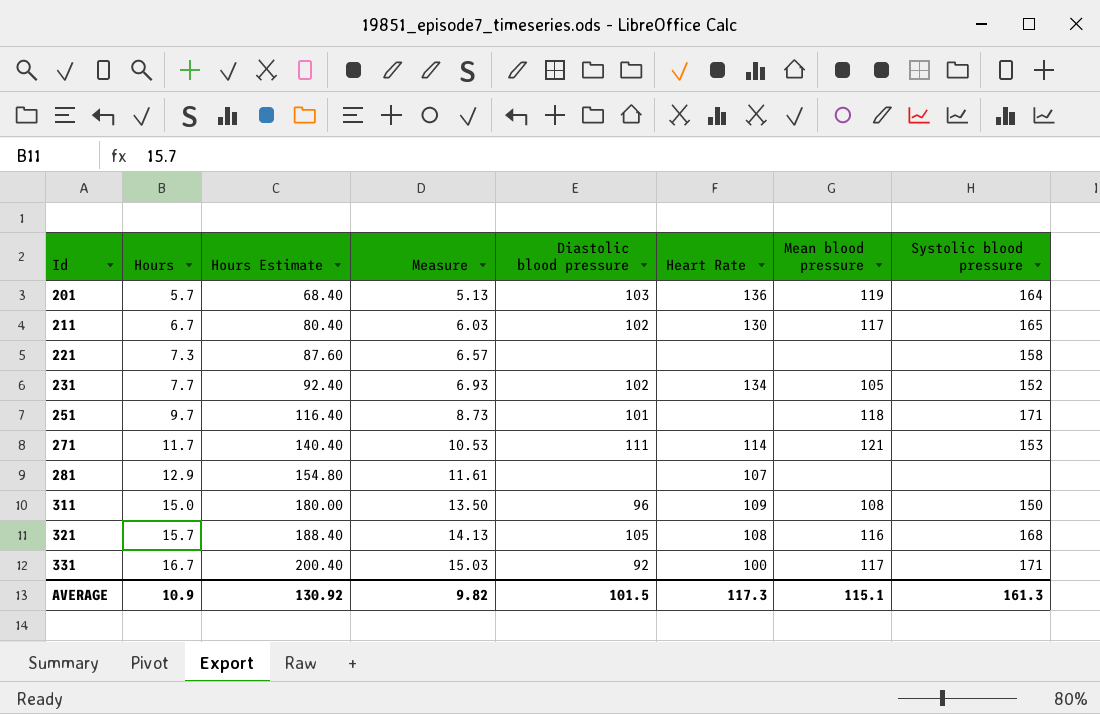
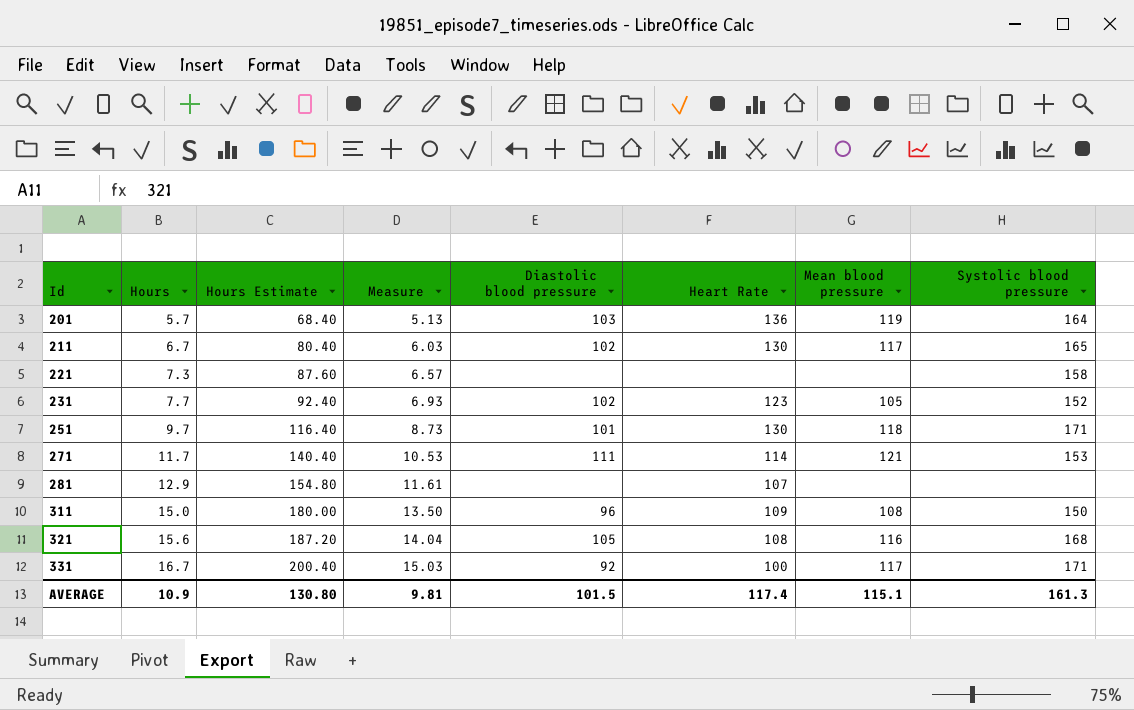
231 | Heart Rate: 134 -> 123
251 | Heart Rate: none -> 130
321 | Hours: 15.7 -> 15.6
321 | Hours Estimate: 188.40 -> 187.20
321 | Measure: 14.13 -> 14.04
AVERAGE | Hours Estimate: 130.92 -> 130.80
AVERAGE | Measure: 9.82 -> 9.81
AVERAGE | Heart Rate: 117.3 -> 117.4

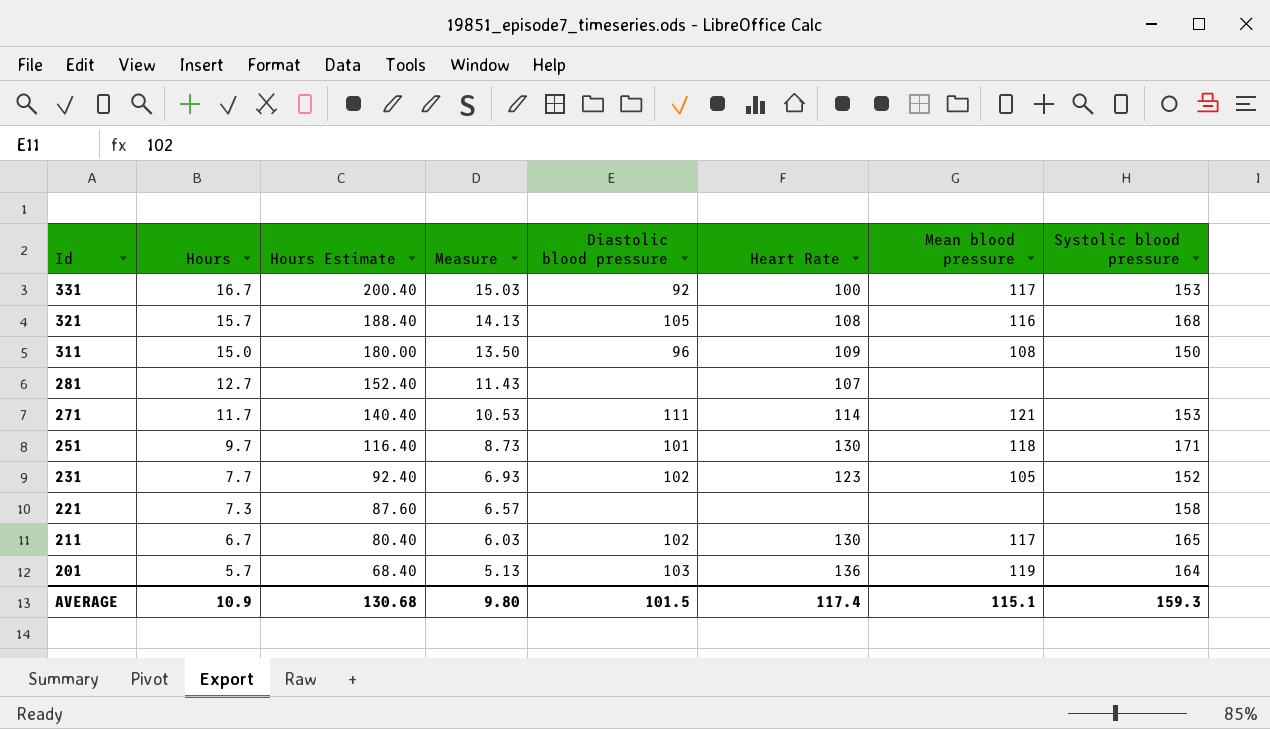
row order: Id ascending -> Id descending
331 | Systolic blood pressure: 171 -> 153
321 | Hours: 15.6 -> 15.7
321 | Hours Estimate: 187.20 -> 188.40
321 | Measure: 14.04 -> 14.13
281 | Hours: 12.9 -> 12.7
281 | Hours Estimate: 154.80 -> 152.40
281 | Measure: 11.61 -> 11.43
AVERAGE | Hours Estimate: 130.80 -> 130.68
AVERAGE | Measure: 9.81 -> 9.80
AVERAGE | Systolic blood pressure: 161.3 -> 159.3

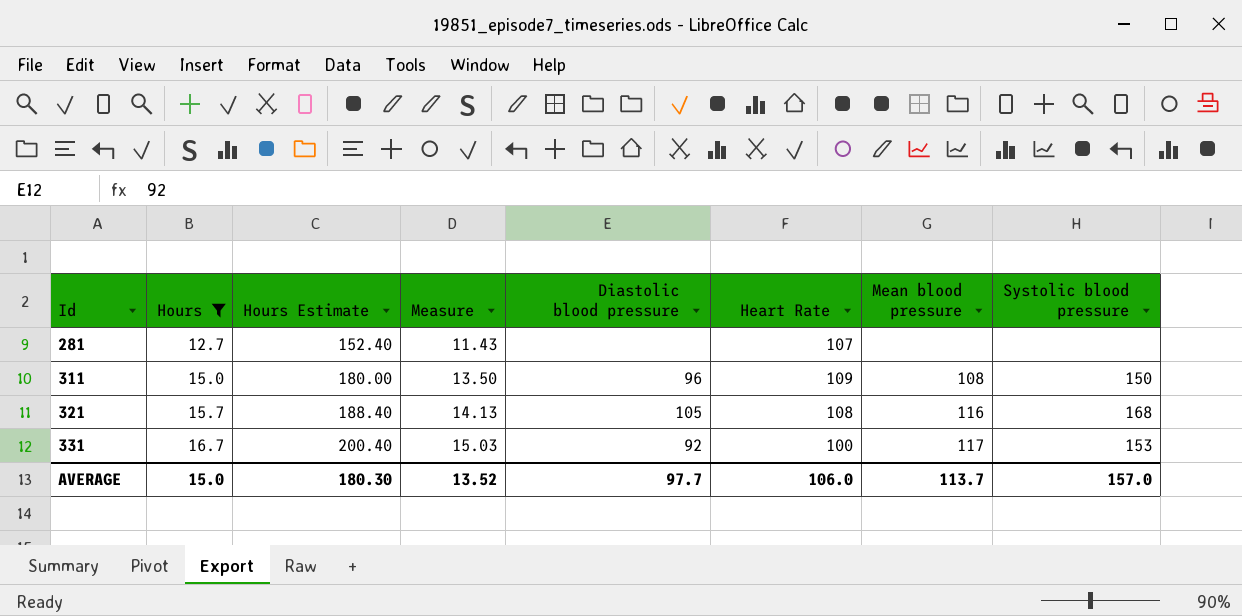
filter: none -> Hours >= 12.7
row order: Id descending -> Id ascending
AVERAGE | Hours: 10.9 -> 15.0
AVERAGE | Hours Estimate: 130.68 -> 180.30
AVERAGE | Measure: 9.80 -> 13.52
AVERAGE | Diastolic blood pressure: 101.5 -> 97.7
AVERAGE | Heart Rate: 117.4 -> 106.0
AVERAGE | Mean blood pressure: 115.1 -> 113.7
AVERAGE | Systolic blood pressure: 159.3 -> 157.0

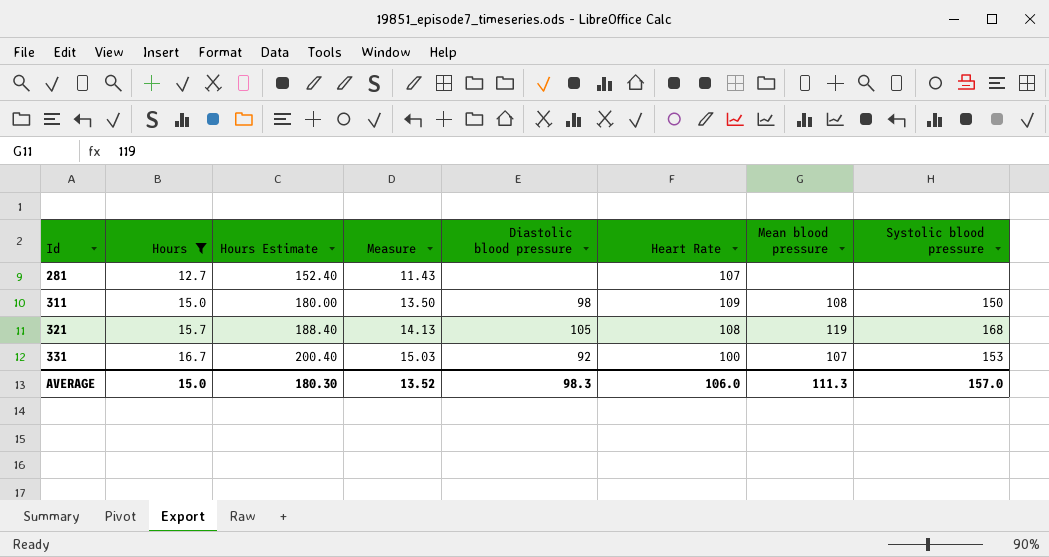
311 | Diastolic blood pressure: 96 -> 98
321 | Mean blood pressure: 116 -> 119
331 | Mean blood pressure: 117 -> 107
AVERAGE | Diastolic blood pressure: 97.7 -> 98.3
AVERAGE | Mean blood pressure: 113.7 -> 111.3

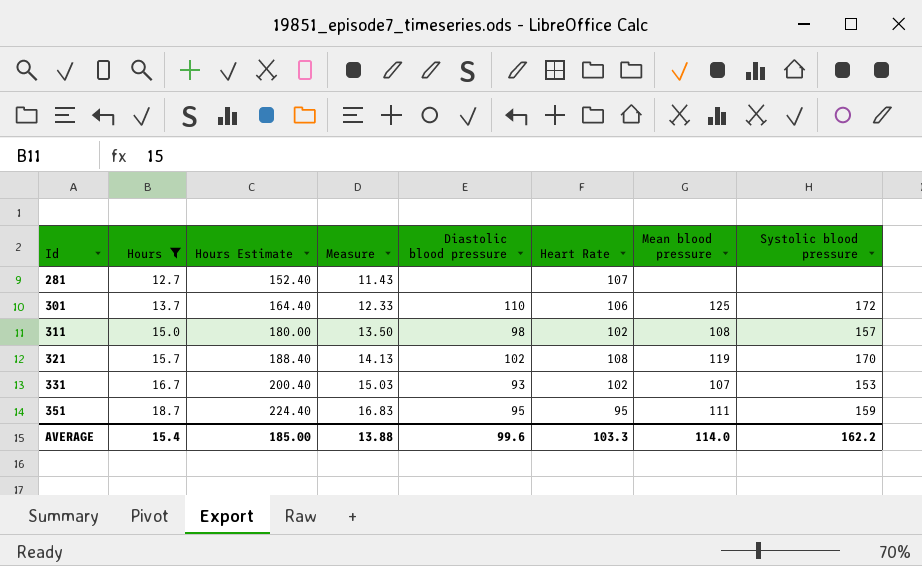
row 301: none -> 13.7 | 164.40 | 12.33 | 110 | 106 | 125 | 172
311 | Heart Rate: 109 -> 102
311 | Systolic blood pressure: 150 -> 157
321 | Diastolic blood pressure: 105 -> 102
321 | Systolic blood pressure: 168 -> 170
331 | Diastolic blood pressure: 92 -> 93
331 | Heart Rate: 100 -> 102
row 351: none -> 18.7 | 224.40 | 16.83 | 95 | 95 | 111 | 159
AVERAGE | Hours: 15.0 -> 15.4
AVERAGE | Hours Estimate: 180.30 -> 185.00
AVERAGE | Measure: 13.52 -> 13.88
AVERAGE | Diastolic blood pressure: 98.3 -> 99.6
AVERAGE | Heart Rate: 106.0 -> 103.3
AVERAGE | Mean blood pressure: 111.3 -> 114.0
AVERAGE | Systolic blood pressure: 157.0 -> 162.2

